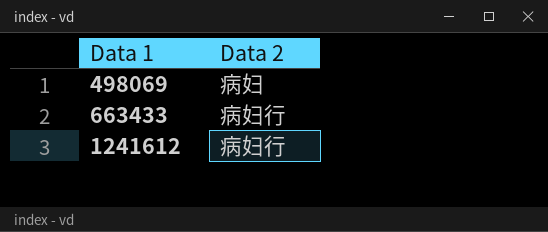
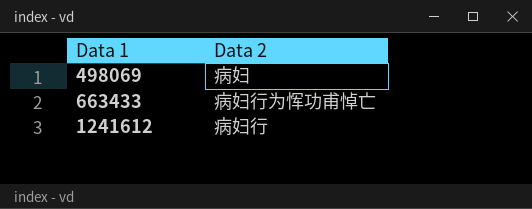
663433 | Data 2: 病妇行 -> 病妇行为恽功甫悼亡

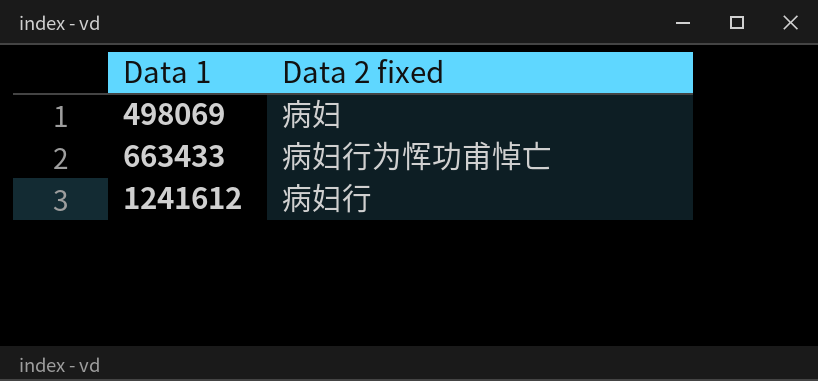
column name: Data 2 -> Data 2 fixed

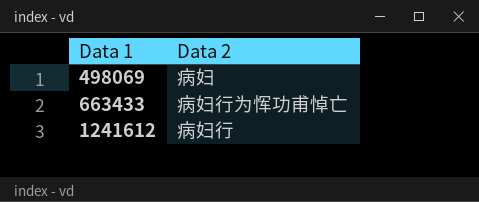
column name: Data 2 fixed -> Data 2

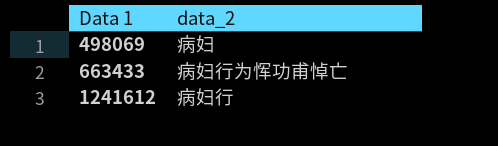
column name: Data 2 -> data_2

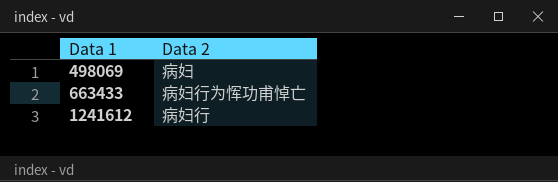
column name: data_2 -> Data 2

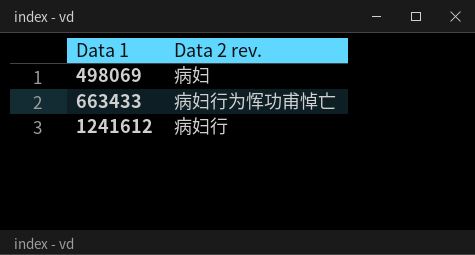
column name: Data 2 -> Data 2 rev.

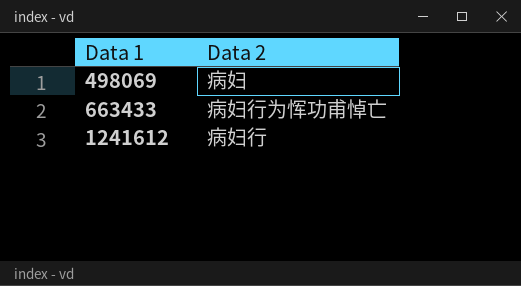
column name: Data 2 rev. -> Data 2

